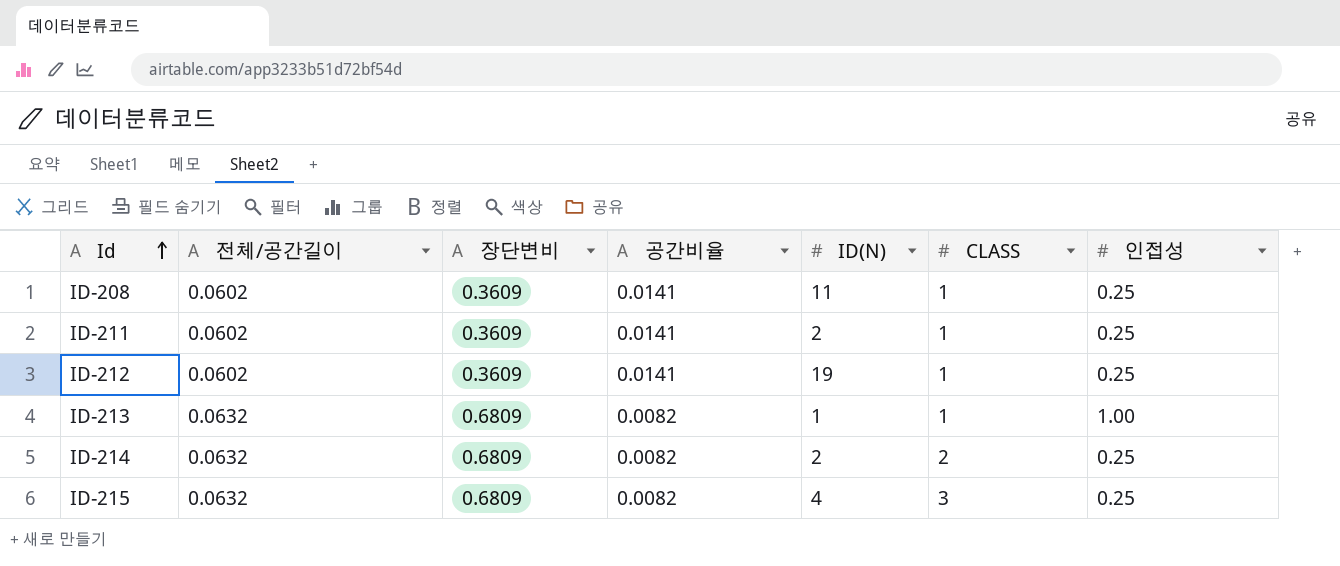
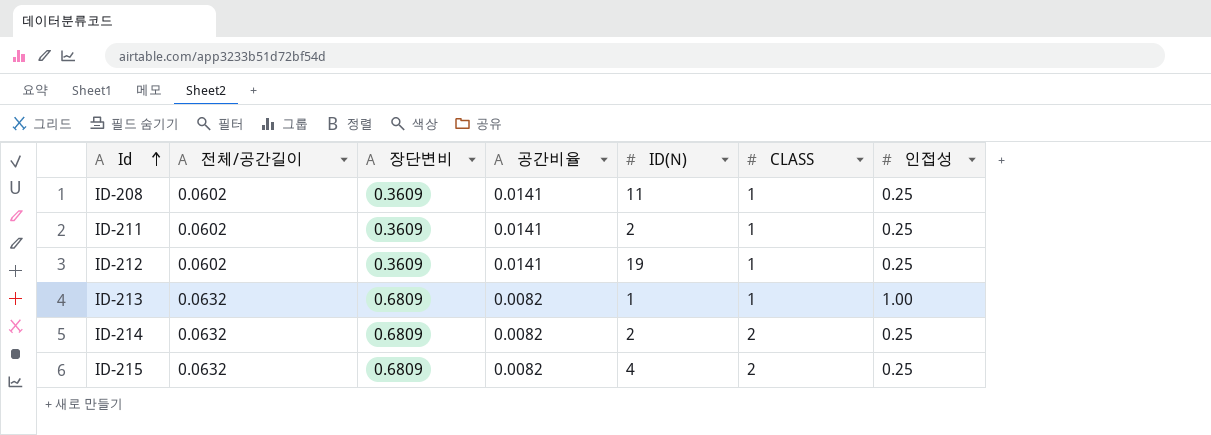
ID-215 | CLASS: 3 -> 2

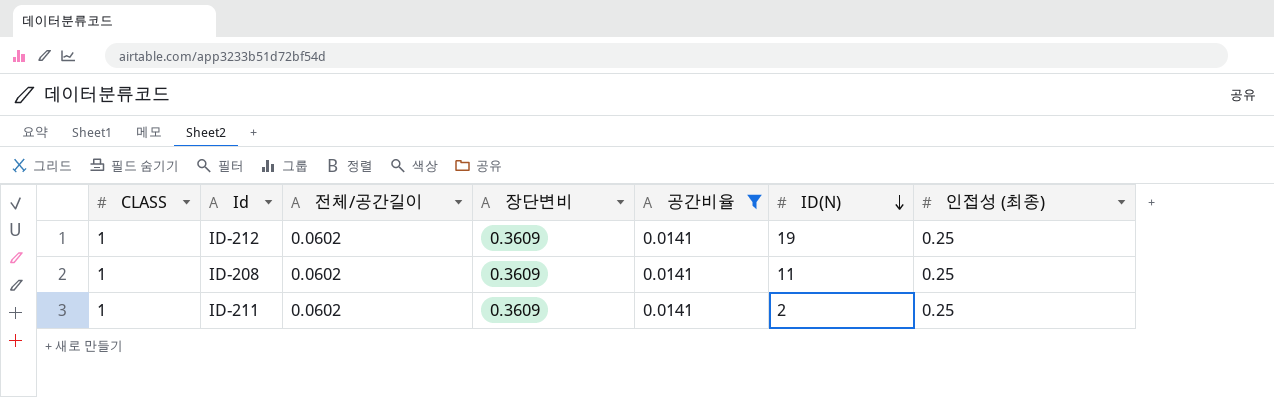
filter: none -> 공간비율 = 0.0141
row order: Id ascending -> ID(N) descending
column CLASS | position: 6 -> 1
column name: 인접성 -> 인접성 (최종)

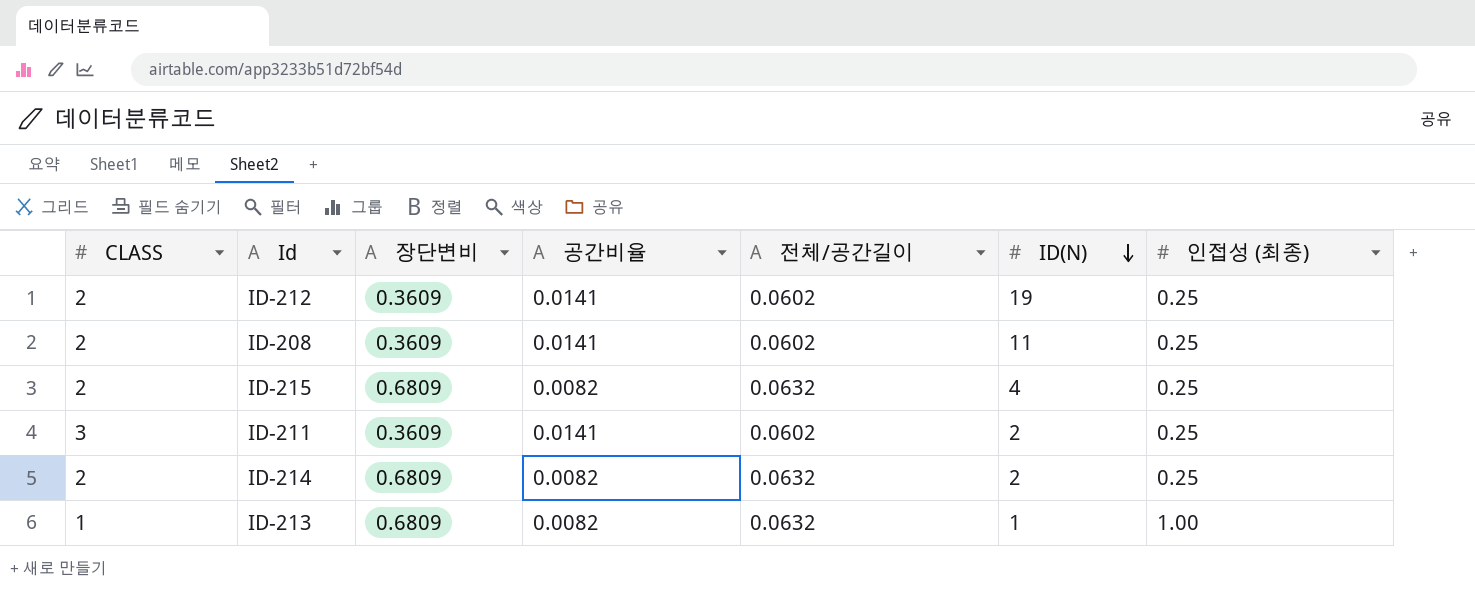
filter: 공간비율 = 0.0141 -> none
column 전체/공간길이 | position: 3 -> 5
ID-212 | CLASS: 1 -> 2
ID-208 | CLASS: 1 -> 2
ID-211 | CLASS: 1 -> 3

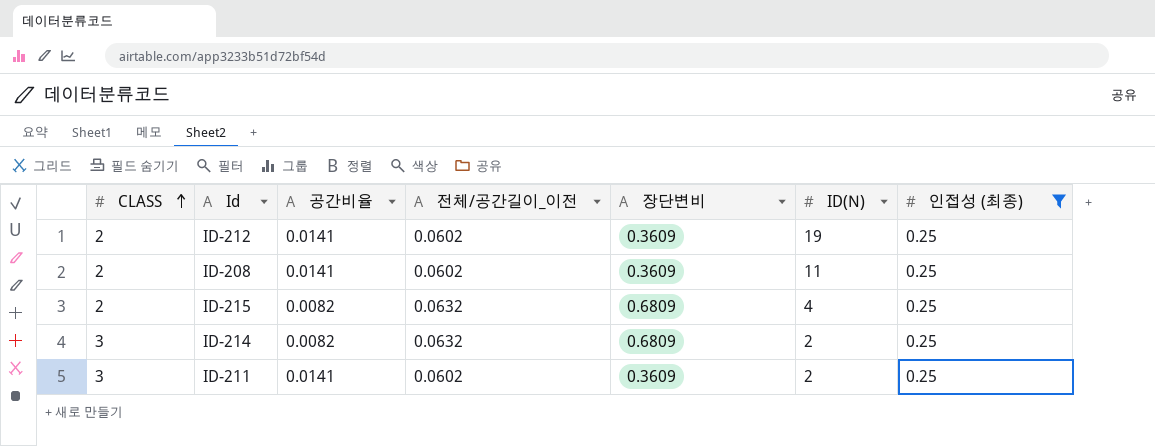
filter: none -> 인접성 (최종) = 0.25
row order: ID(N) descending -> CLASS ascending
column name: 전체/공간길이 -> 전체/공간길이_이전
column 장단변비 | position: 3 -> 5
ID-214 | CLASS: 2 -> 3

